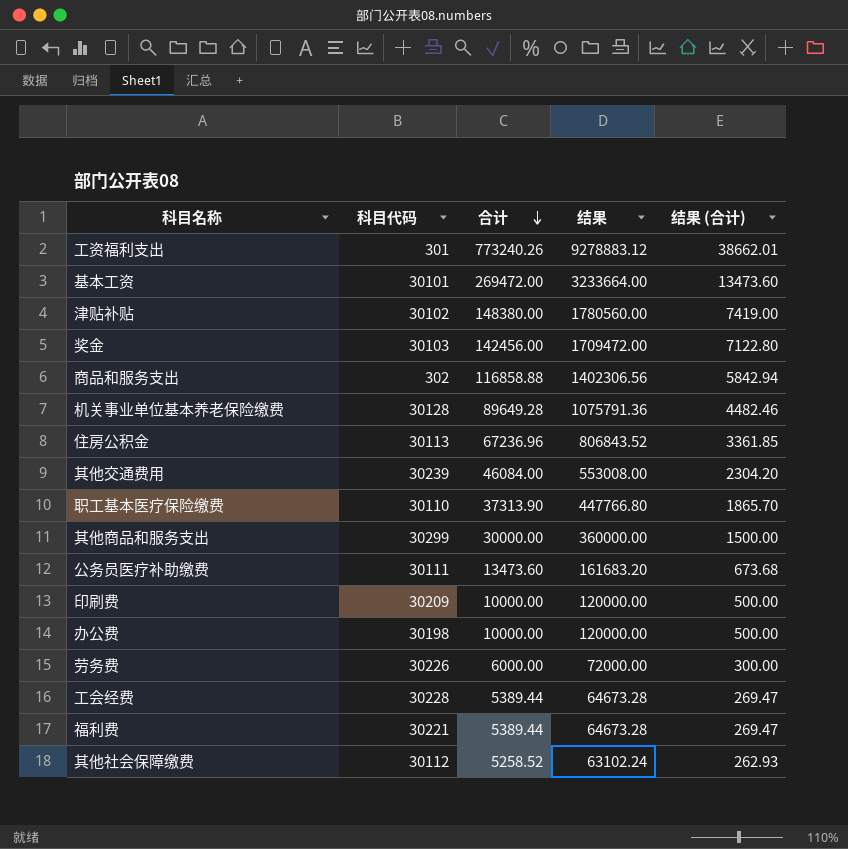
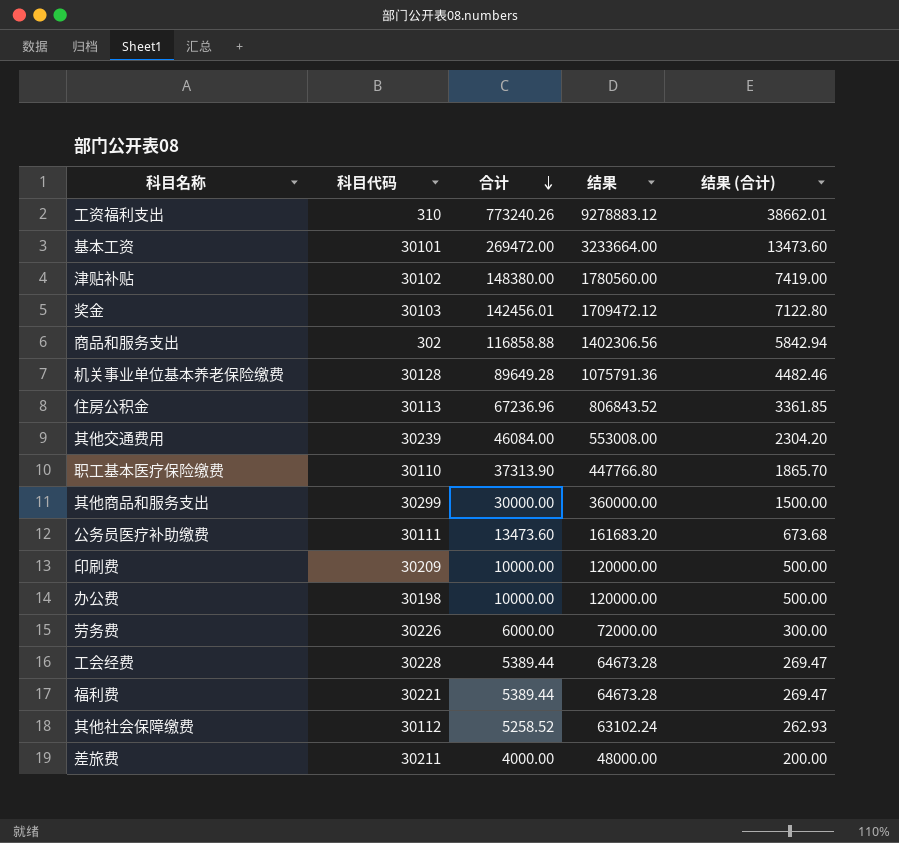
工资福利支出 | 科目代码: 301 -> 310
奖金 | 合计: 142456.00 -> 142456.01
奖金 | 结果: 1709472.00 -> 1709472.12
row 差旅费: none -> 30211 | 4000.00 | 48000.00 | 200.00

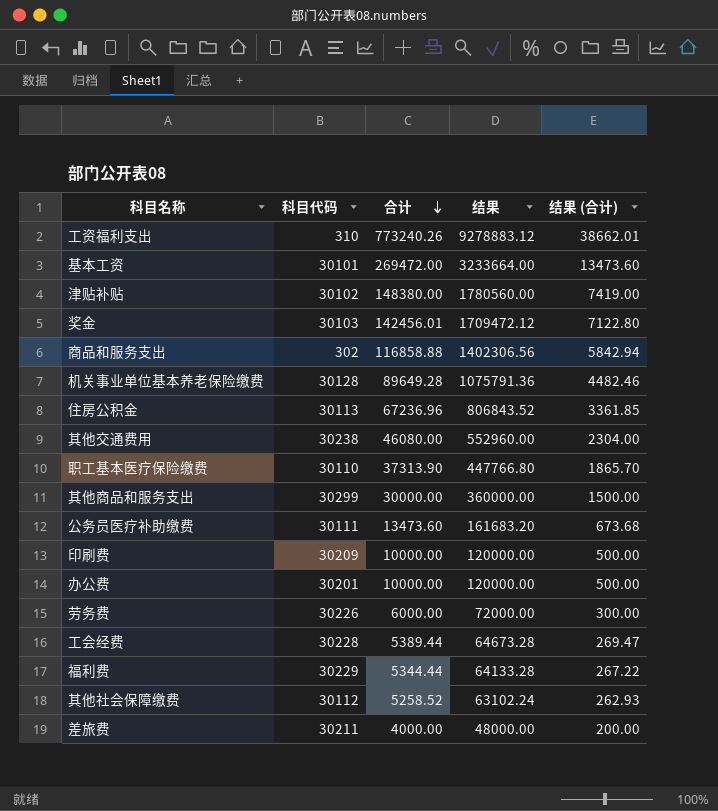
其他交通费用 | 科目代码: 30239 -> 30238
其他交通费用 | 合计: 46084.00 -> 46080.00
其他交通费用 | 结果: 553008.00 -> 552960.00
其他交通费用 | 结果 (合计): 2304.20 -> 2304.00
办公费 | 科目代码: 30198 -> 30201
福利费 | 科目代码: 30221 -> 30229
福利费 | 合计: 5389.44 -> 5344.44
福利费 | 结果: 64673.28 -> 64133.28
福利费 | 结果 (合计): 269.47 -> 267.22

